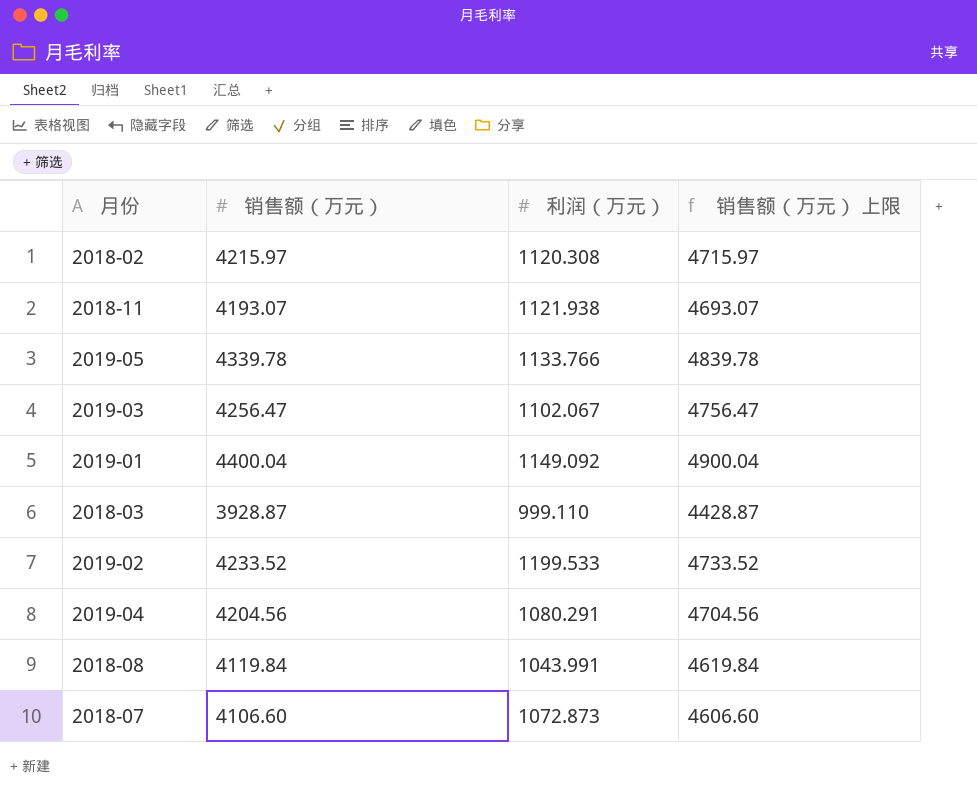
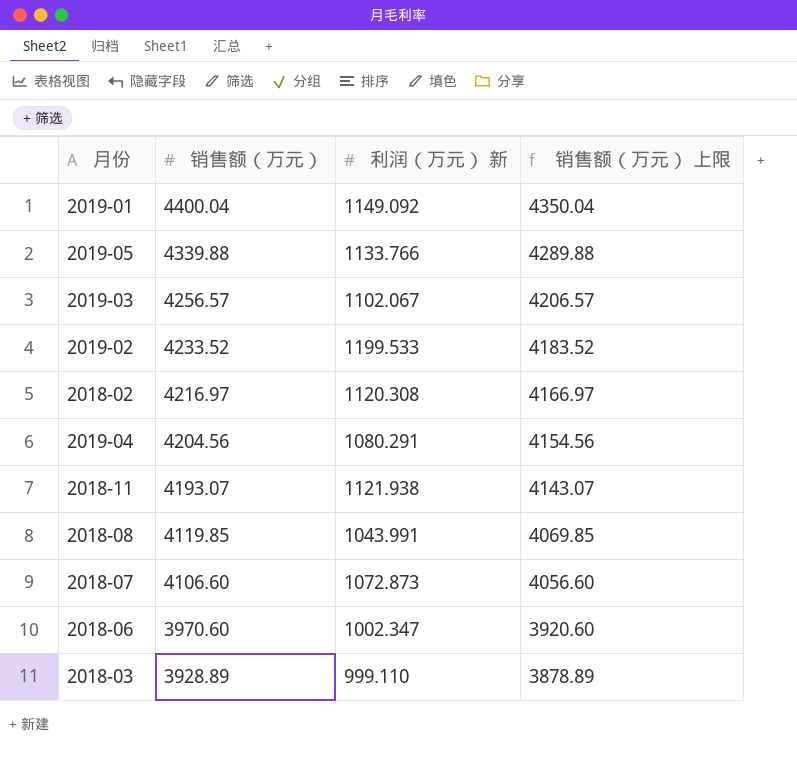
row order: none -> 销售额（万元） descending
column name: 利润（万元） -> 利润（万元） 新
column 销售额（万元） 上限 | formula: [销售额（万元）] + 500 -> [销售额（万元）] - 50
2019-05 | 销售额（万元）: 4339.78 -> 4339.88
2019-03 | 销售额（万元）: 4256.47 -> 4256.57
2018-02 | 销售额（万元）: 4215.97 -> 4216.97
2018-08 | 销售额（万元）: 4119.84 -> 4119.85
row 2018-06: none -> 3970.60 | 1002.347 | 3920.60
2018-03 | 销售额（万元）: 3928.87 -> 3928.89

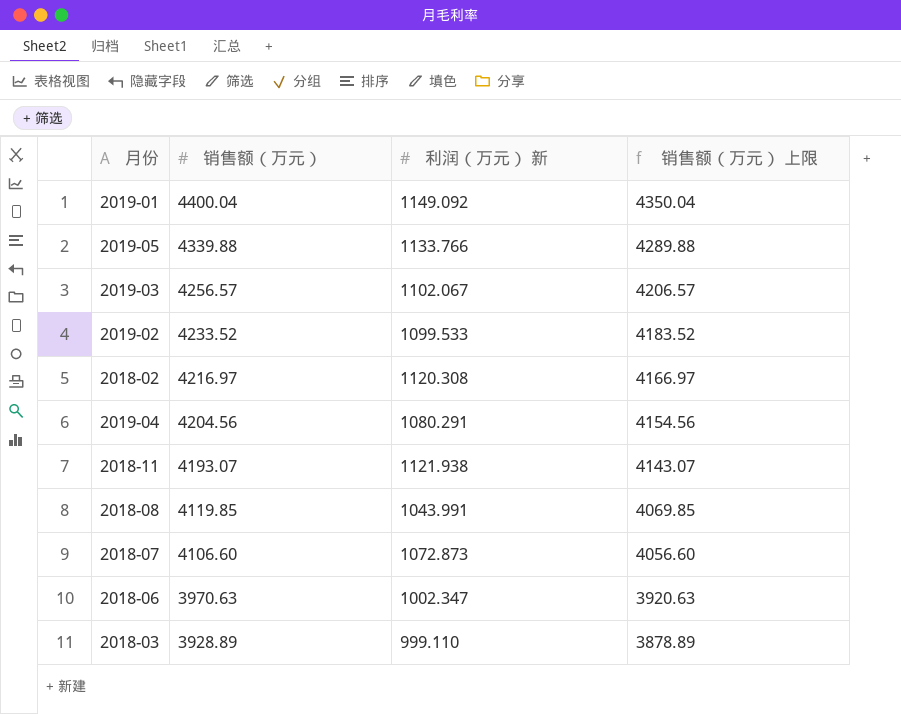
2019-02 | 利润（万元） 新: 1199.533 -> 1099.533
2018-06 | 销售额（万元）: 3970.60 -> 3970.63
2018-06 | 销售额（万元） 上限: 3920.60 -> 3920.63

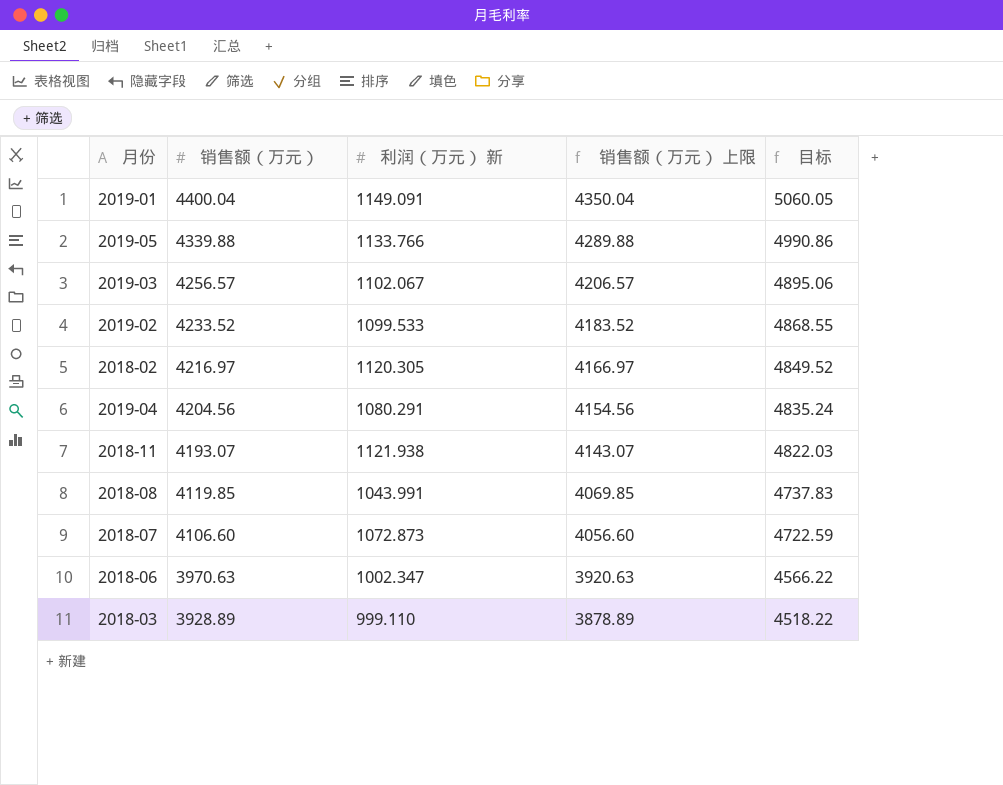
column 目标 | formula: none -> [销售额（万元）] * 1.15
2019-01 | 利润（万元） 新: 1149.092 -> 1149.091
2018-02 | 利润（万元） 新: 1120.308 -> 1120.305

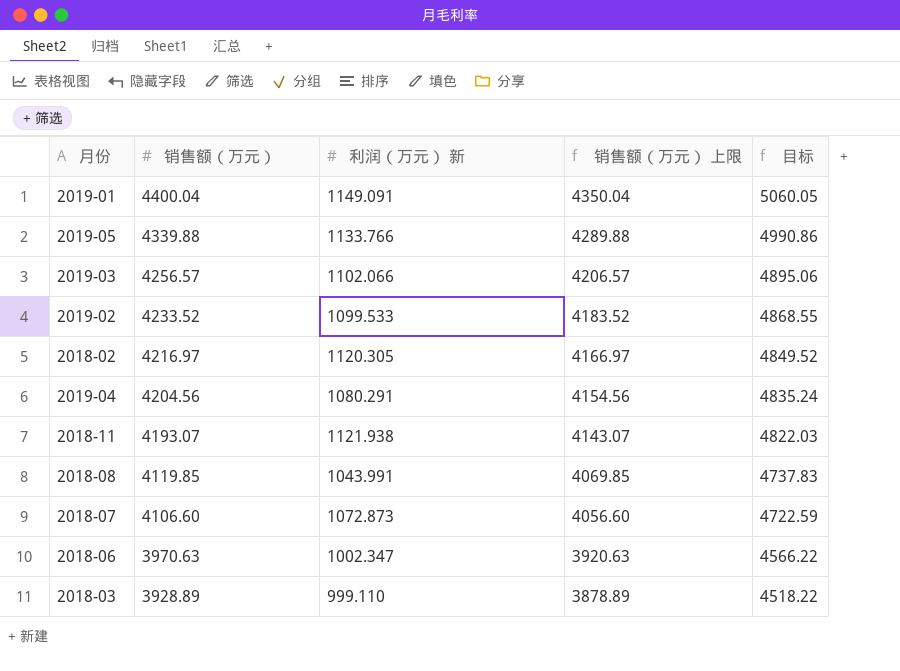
2019-03 | 利润（万元） 新: 1102.067 -> 1102.066

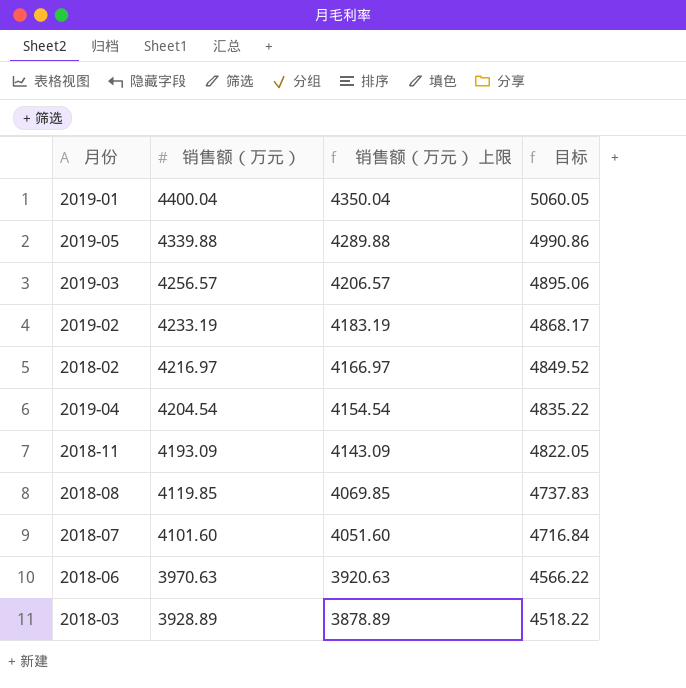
column 利润（万元） 新 | position: 3 -> none
2019-02 | 销售额（万元）: 4233.52 -> 4233.19
2019-02 | 销售额（万元） 上限: 4183.52 -> 4183.19
2019-02 | 目标: 4868.55 -> 4868.17
2019-04 | 销售额（万元）: 4204.56 -> 4204.54
2019-04 | 销售额（万元） 上限: 4154.56 -> 4154.54
2019-04 | 目标: 4835.24 -> 4835.22
2018-11 | 销售额（万元）: 4193.07 -> 4193.09
2018-11 | 销售额（万元） 上限: 4143.07 -> 4143.09
2018-11 | 目标: 4822.03 -> 4822.05
2018-07 | 销售额（万元）: 4106.60 -> 4101.60
2018-07 | 销售额（万元） 上限: 4056.60 -> 4051.60
2018-07 | 目标: 4722.59 -> 4716.84

